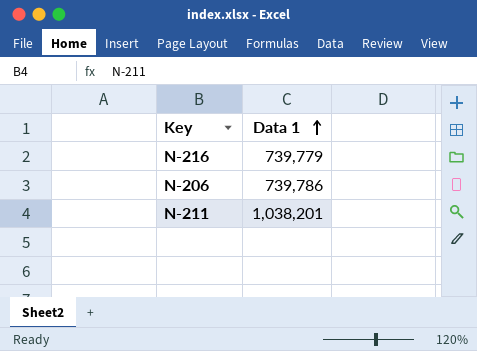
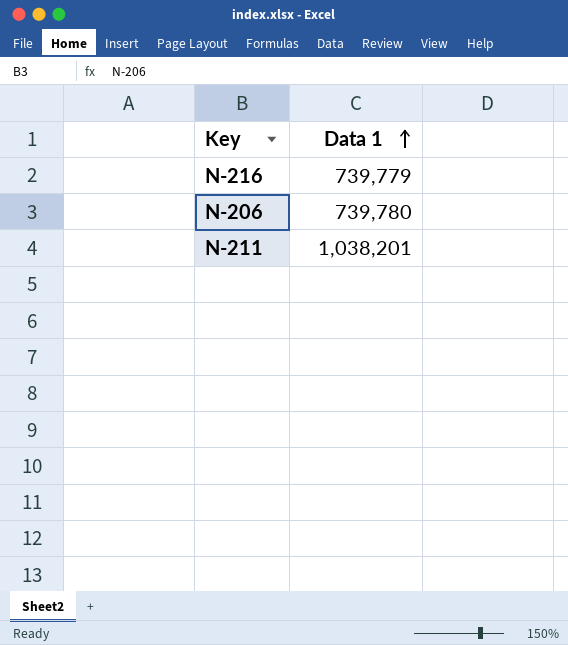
N-206 | Data 1: 739,786 -> 739,780

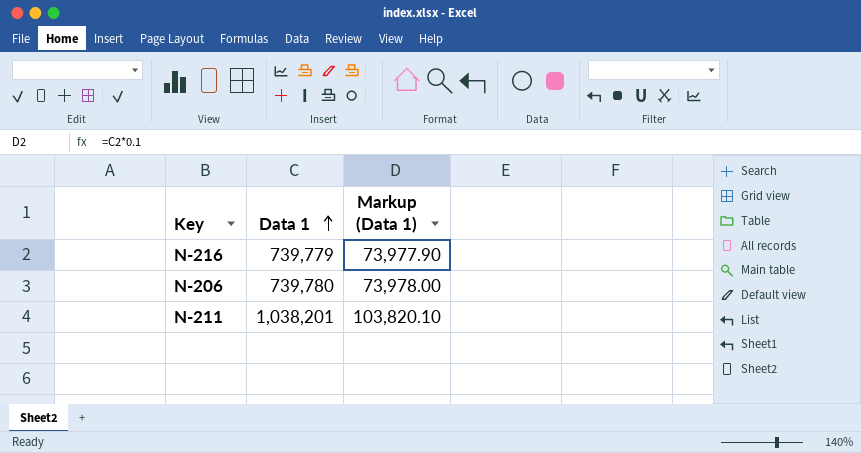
column Markup (Data 1) | formula: none -> [Data 1] * 0.1

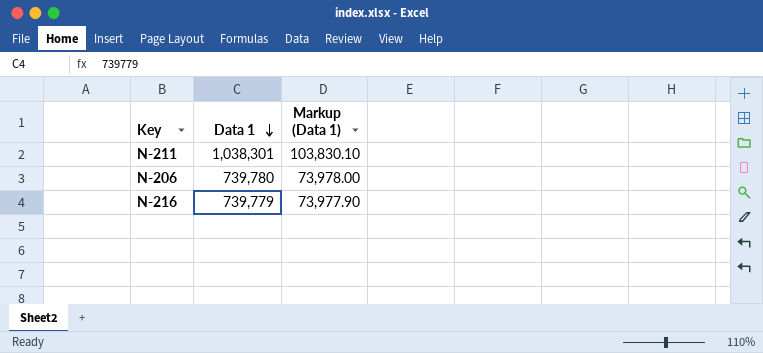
row order: Data 1 ascending -> Data 1 descending
N-211 | Data 1: 1,038,201 -> 1,038,301
N-211 | Markup (Data 1): 103,820.10 -> 103,830.10

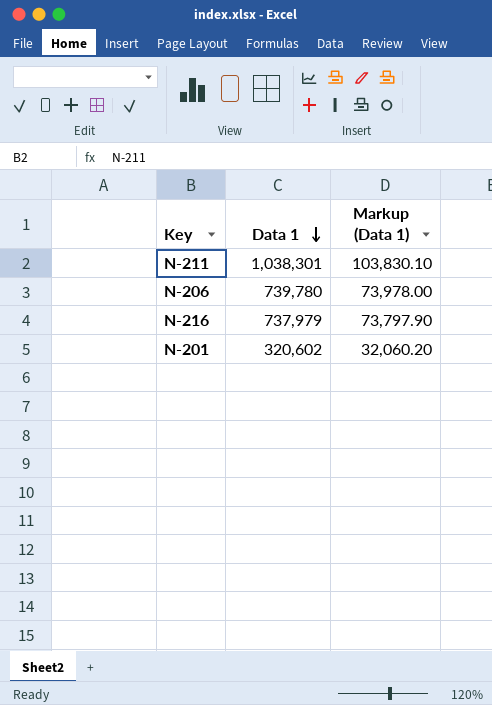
N-216 | Data 1: 739,779 -> 737,979
N-216 | Markup (Data 1): 73,977.90 -> 73,797.90
row N-201: none -> 320,602 | 32,060.20

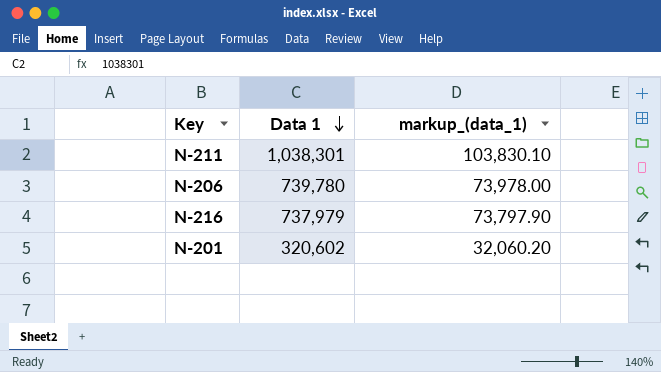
column name: Markup (Data 1) -> markup_(data_1)

